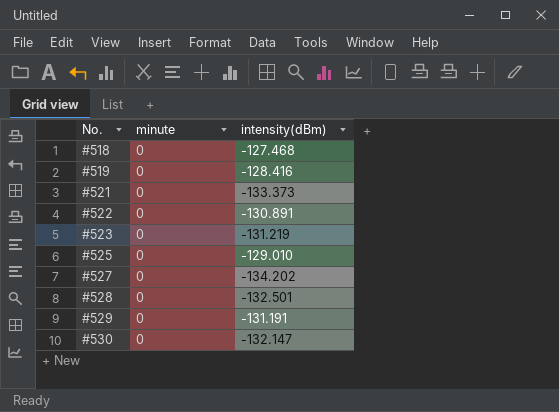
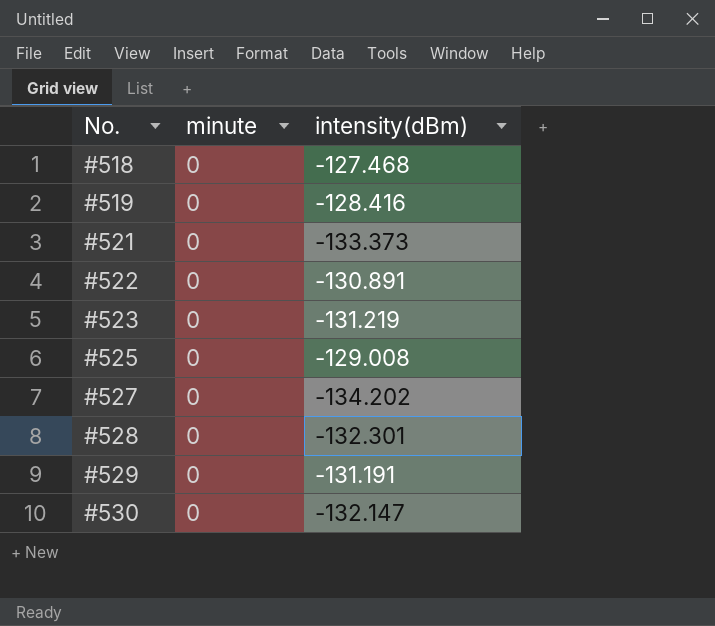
#525 | intensity(dBm): -129.010 -> -129.008
#528 | intensity(dBm): -132.501 -> -132.301

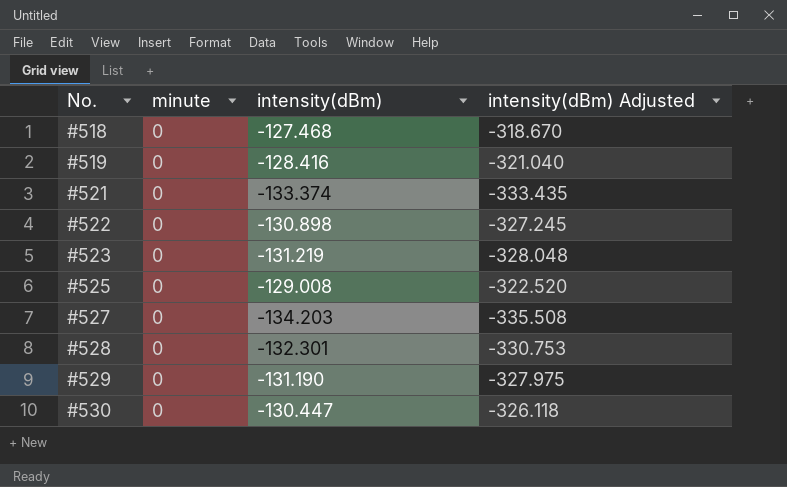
column intensity(dBm) Adjusted | formula: none -> [intensity(dBm)] * 2.5
#521 | intensity(dBm): -133.373 -> -133.374
#522 | intensity(dBm): -130.891 -> -130.898
#527 | intensity(dBm): -134.202 -> -134.203
#529 | intensity(dBm): -131.191 -> -131.190
#530 | intensity(dBm): -132.147 -> -130.447

